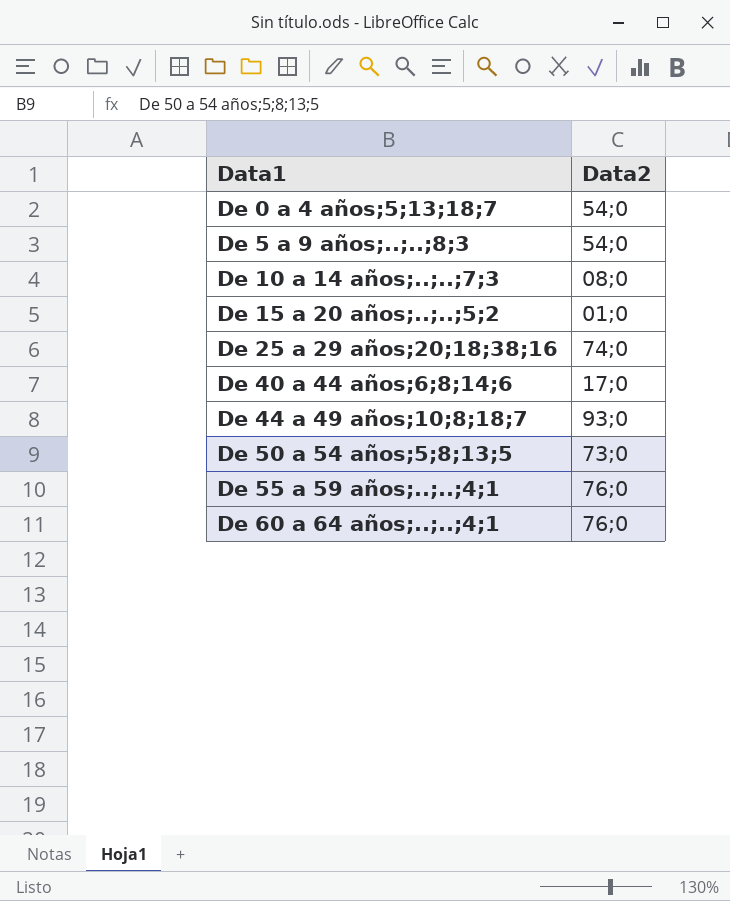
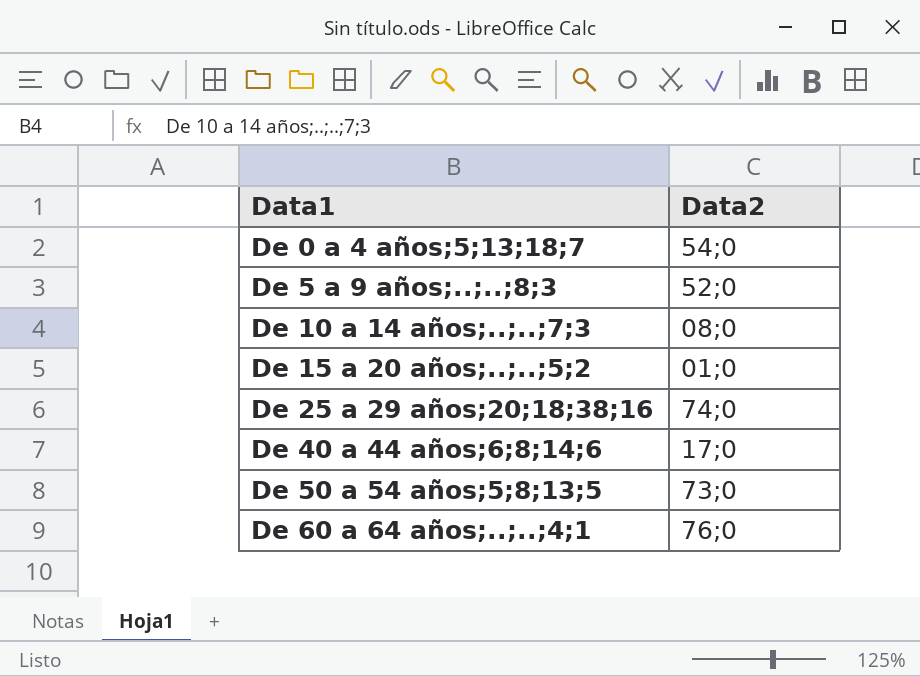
row De 44 a 49 años;10;8;18;7: 93;0 -> none
row De 55 a 59 años;..;..;4;1: 76;0 -> none
De 5 a 9 años;..;..;8;3 | Data2: 54;0 -> 52;0

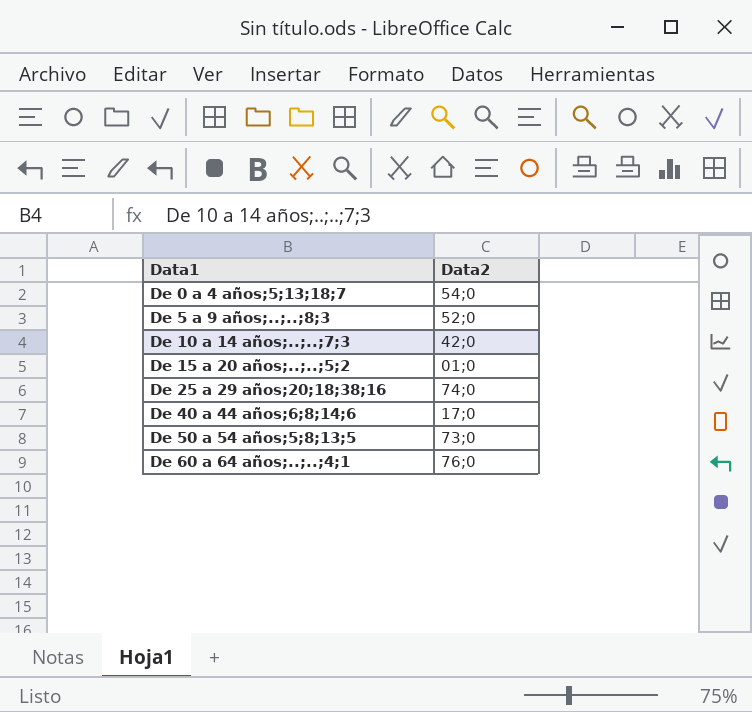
De 10 a 14 años;..;..;7;3 | Data2: 08;0 -> 42;0

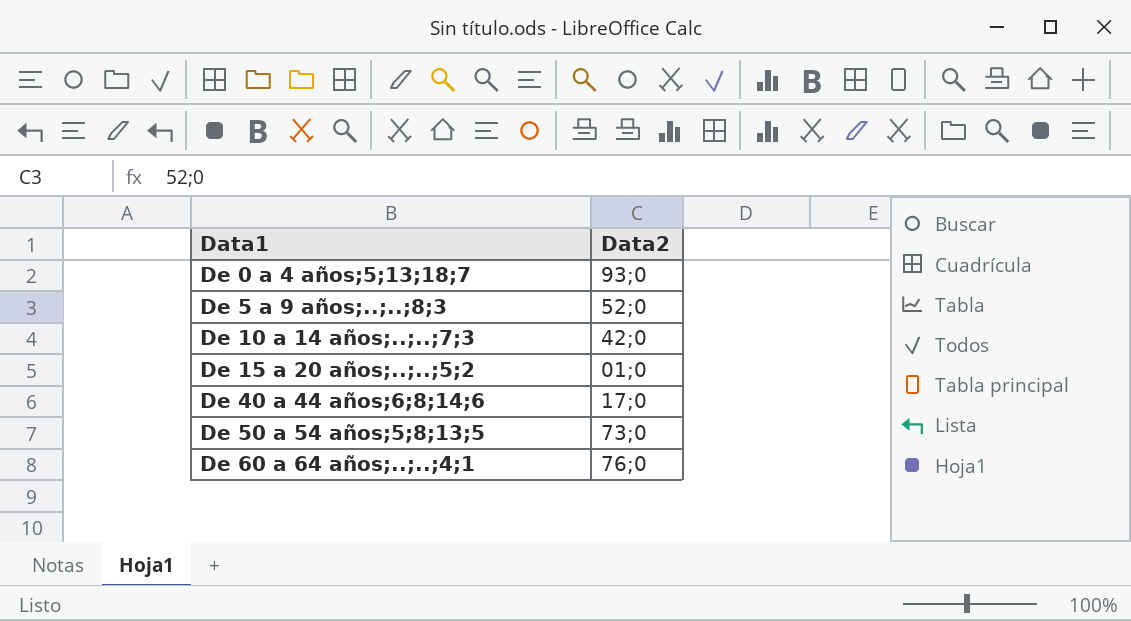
row De 25 a 29 años;20;18;38;16: 74;0 -> none
De 0 a 4 años;5;13;18;7 | Data2: 54;0 -> 93;0

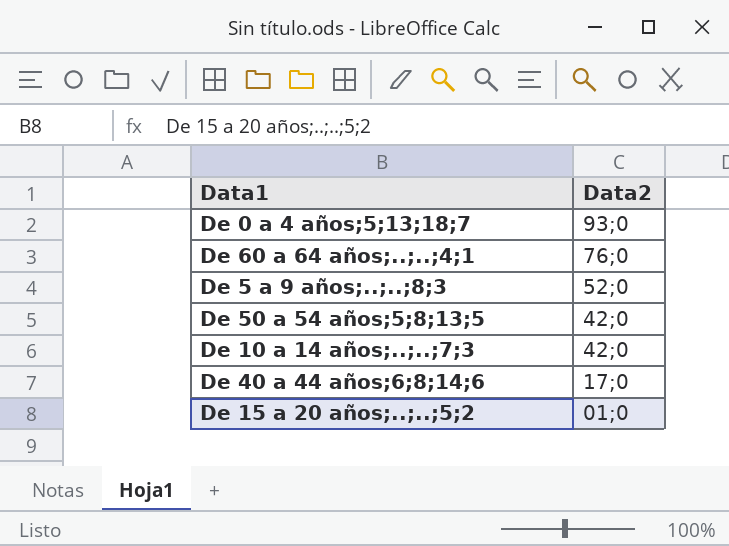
row order: Data1 ascending -> Data2 descending
De 50 a 54 años;5;8;13;5 | Data2: 73;0 -> 42;0

